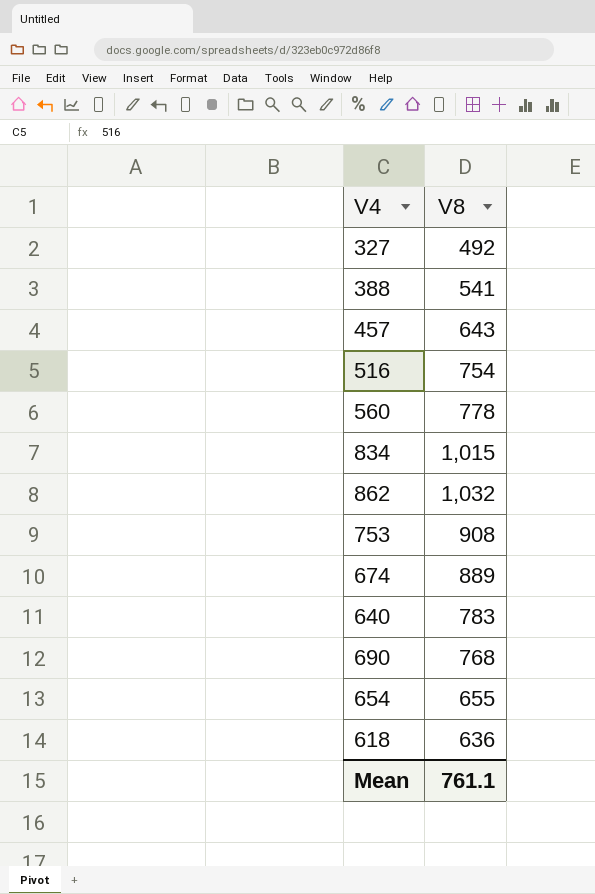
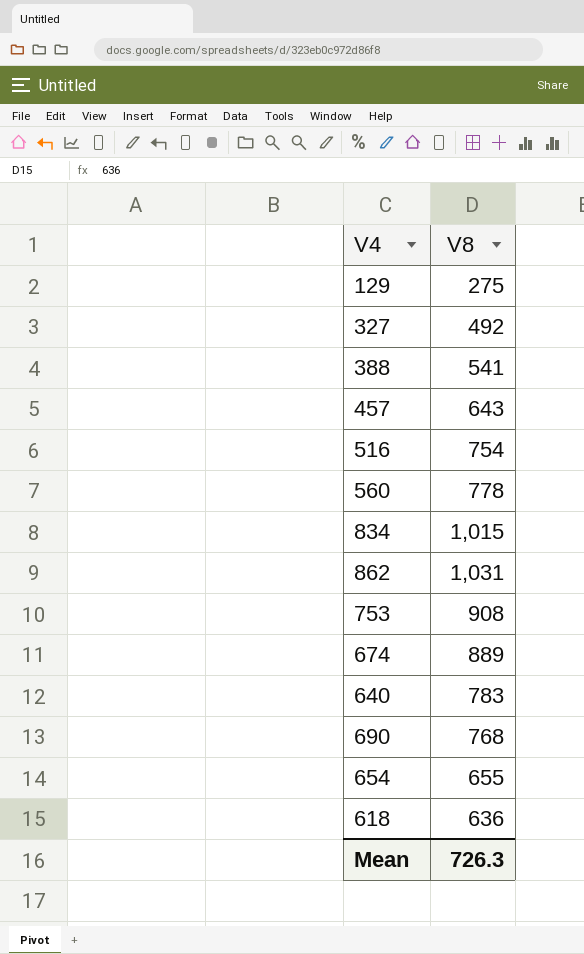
row 129: none -> 275
862 | V8: 1,032 -> 1,031
Mean | V8: 761.1 -> 726.3

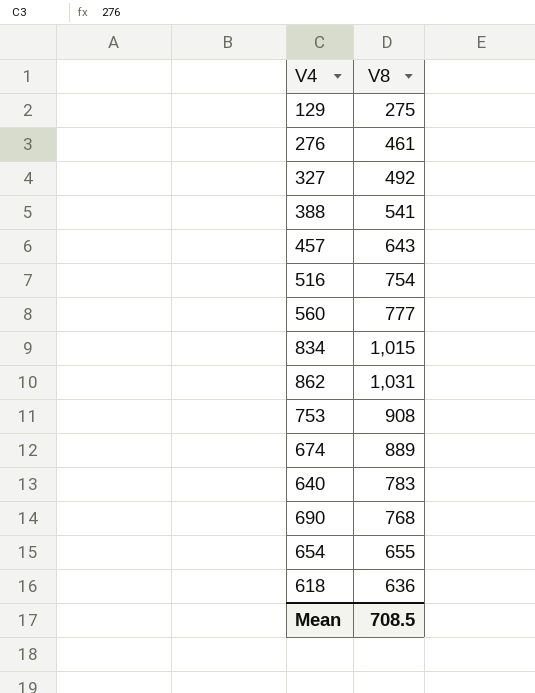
row 276: none -> 461
560 | V8: 778 -> 777
Mean | V8: 726.3 -> 708.5

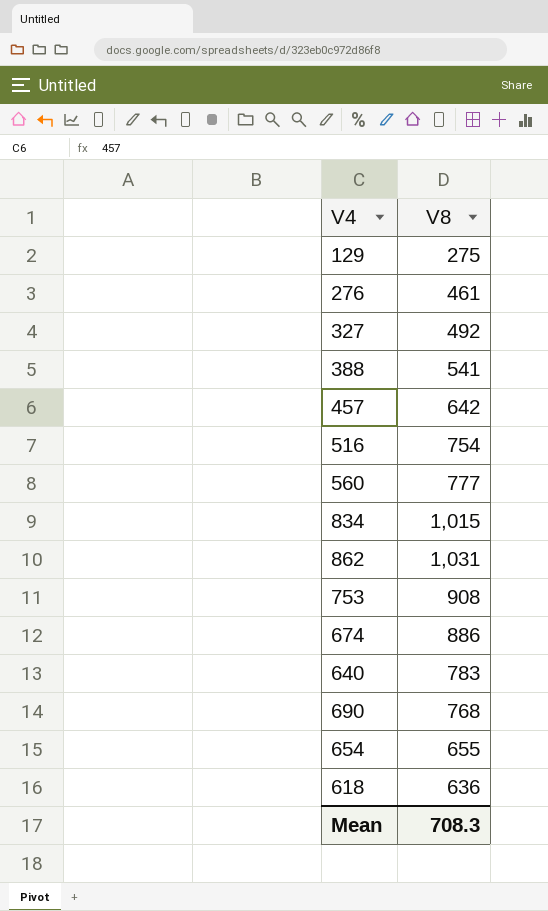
457 | V8: 643 -> 642
674 | V8: 889 -> 886
Mean | V8: 708.5 -> 708.3

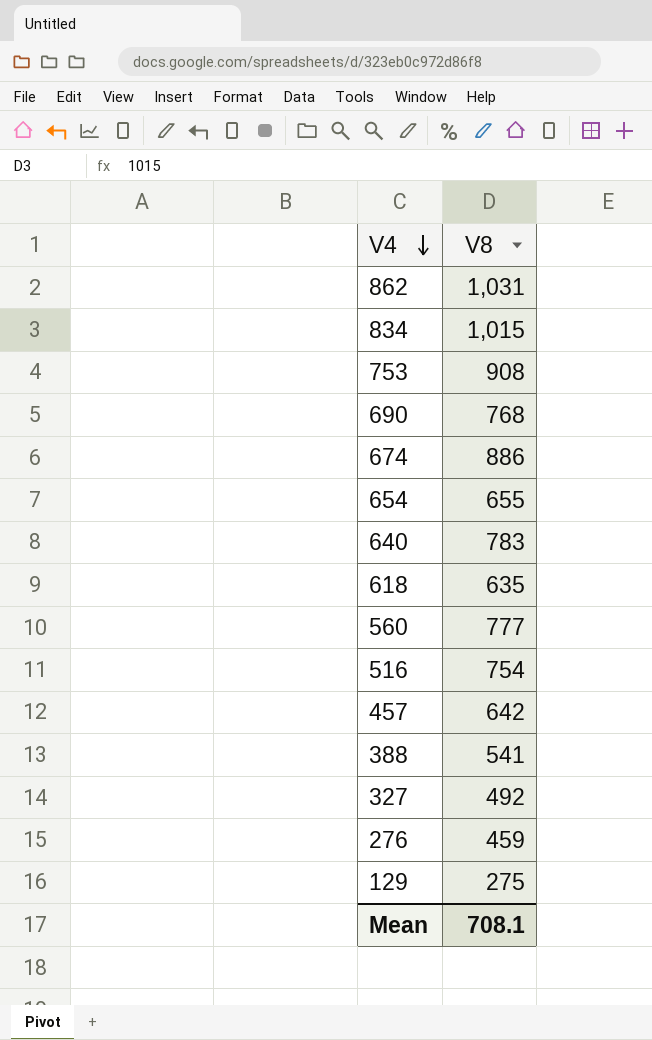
row order: none -> V4 descending
618 | V8: 636 -> 635
276 | V8: 461 -> 459
Mean | V8: 708.3 -> 708.1

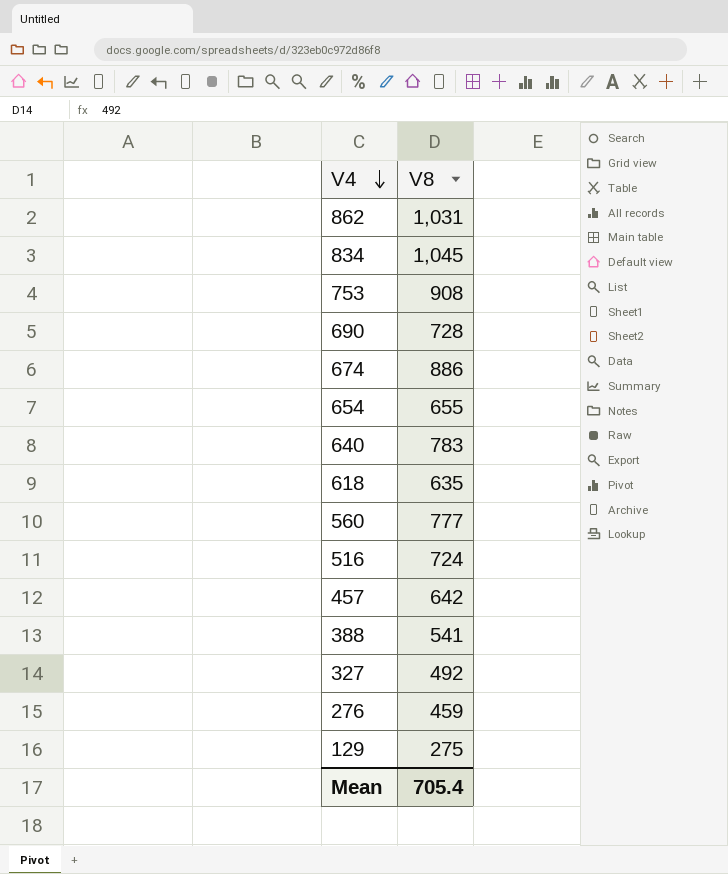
834 | V8: 1,015 -> 1,045
690 | V8: 768 -> 728
516 | V8: 754 -> 724
Mean | V8: 708.1 -> 705.4

